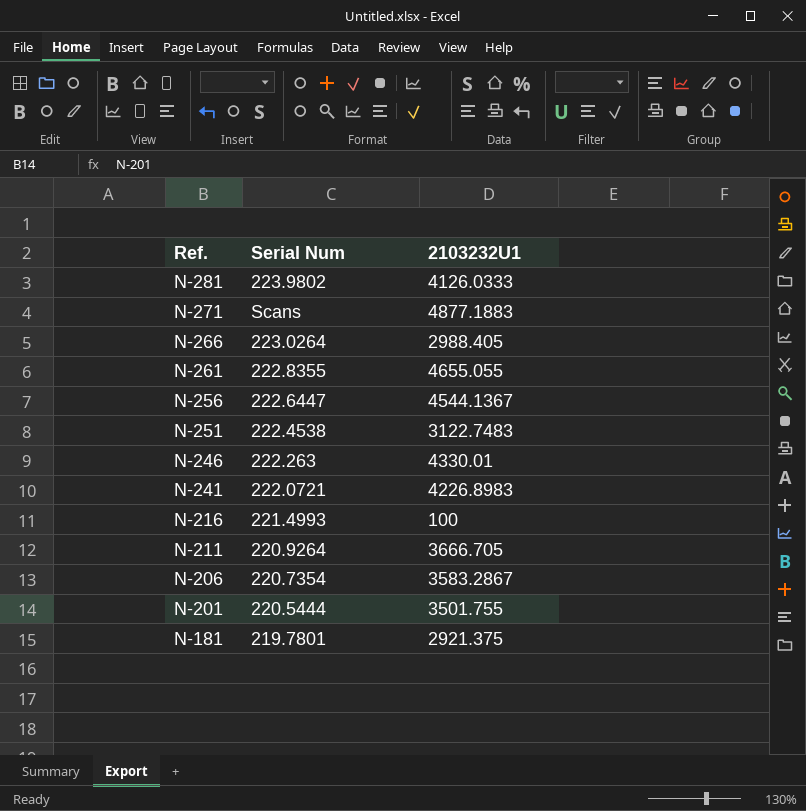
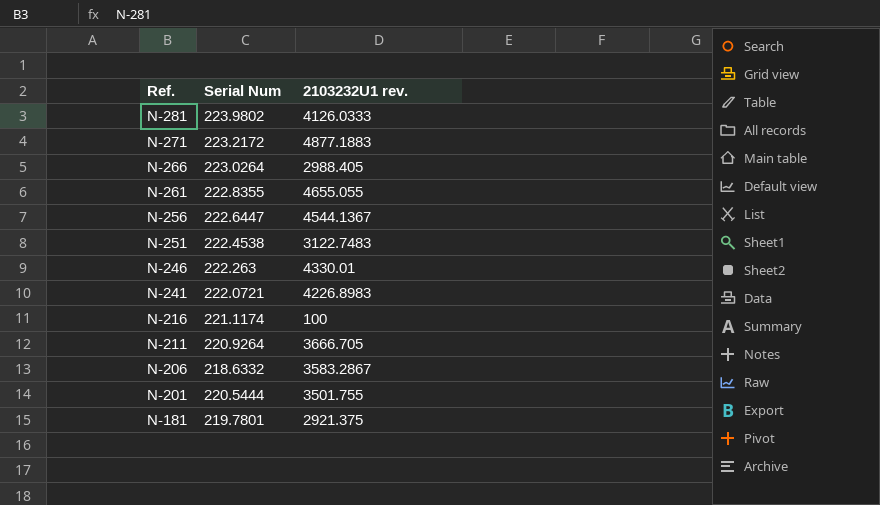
column name: 2103232U1 -> 2103232U1 rev.
N-271 | Serial Num: Scans -> 223.2172
N-216 | Serial Num: 221.4993 -> 221.1174
N-206 | Serial Num: 220.7354 -> 218.6332

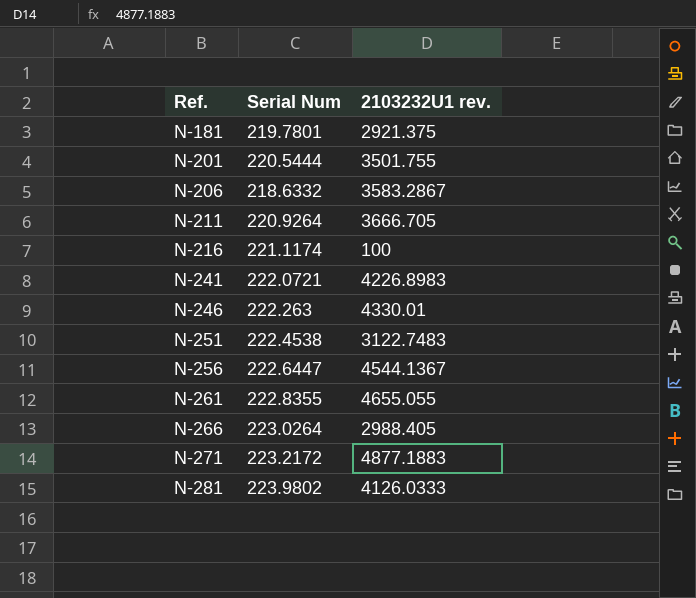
row order: Ref. descending -> Ref. ascending

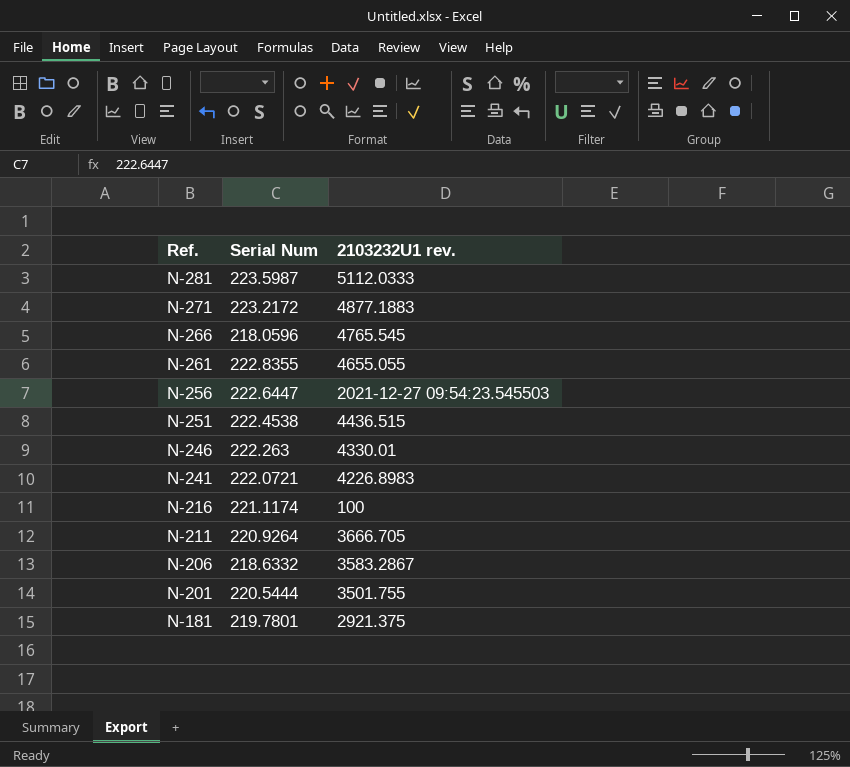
row order: Ref. ascending -> Ref. descending
N-281 | Serial Num: 223.9802 -> 223.5987
N-281 | 2103232U1 rev.: 4126.0333 -> 5112.0333
N-266 | Serial Num: 223.0264 -> 218.0596
N-266 | 2103232U1 rev.: 2988.405 -> 4765.545
N-256 | 2103232U1 rev.: 4544.1367 -> 2021-12-27 09:54:23.545503
N-251 | 2103232U1 rev.: 3122.7483 -> 4436.515

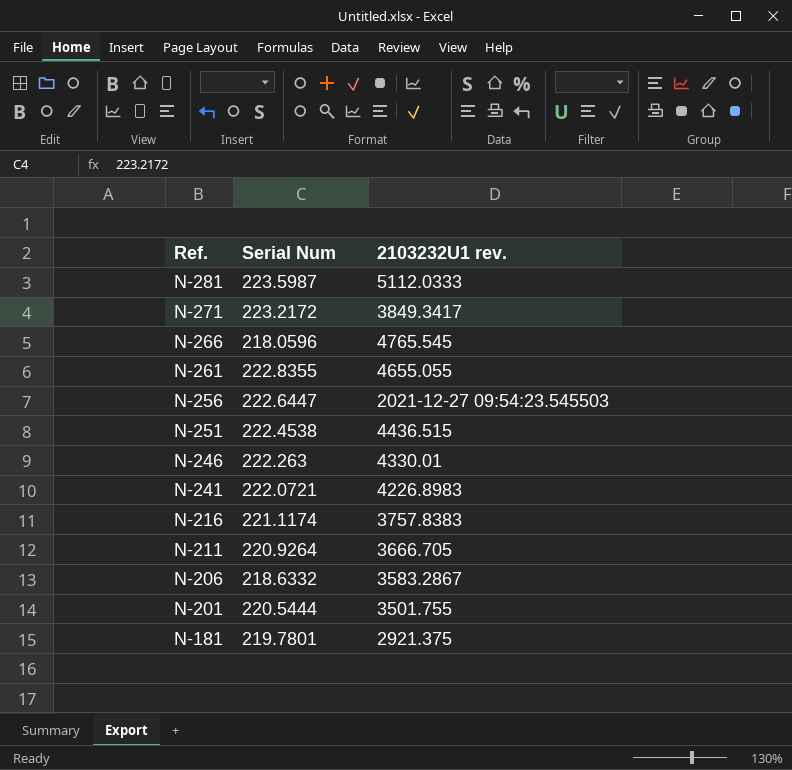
N-271 | 2103232U1 rev.: 4877.1883 -> 3849.3417
N-216 | 2103232U1 rev.: 100 -> 3757.8383

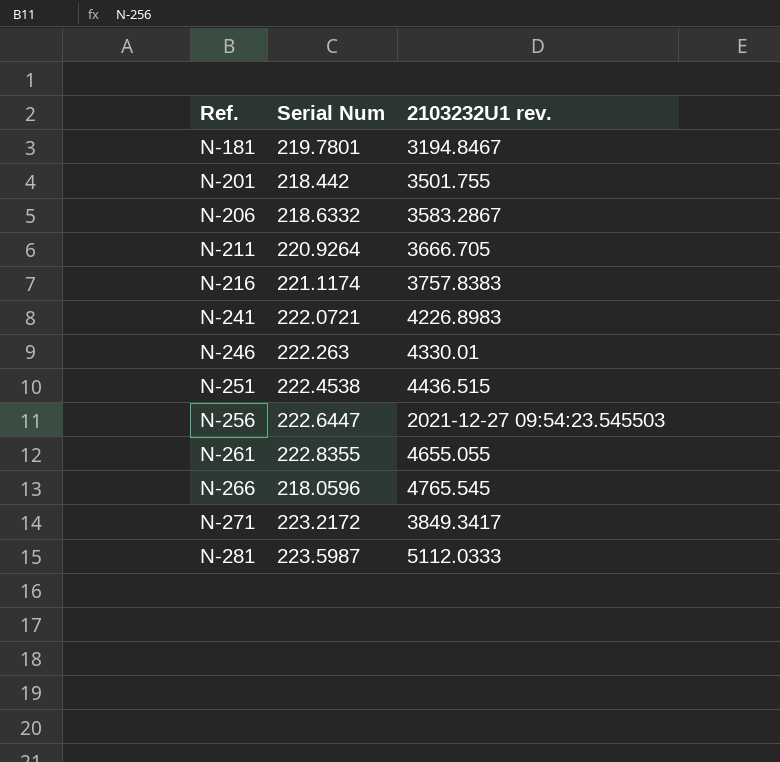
row order: Ref. descending -> Ref. ascending
N-181 | 2103232U1 rev.: 2921.375 -> 3194.8467
N-201 | Serial Num: 220.5444 -> 218.442

